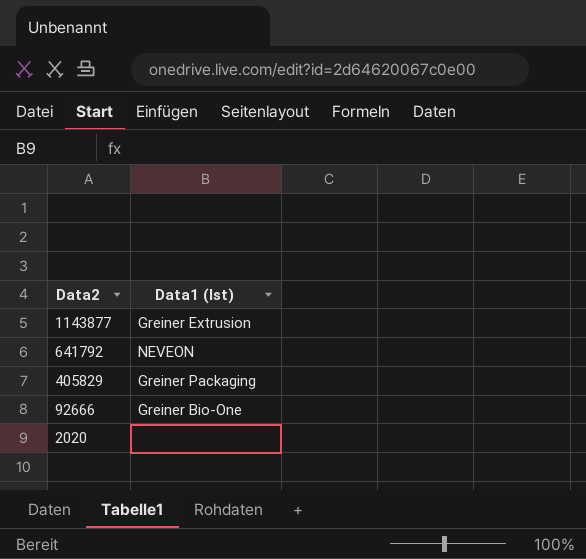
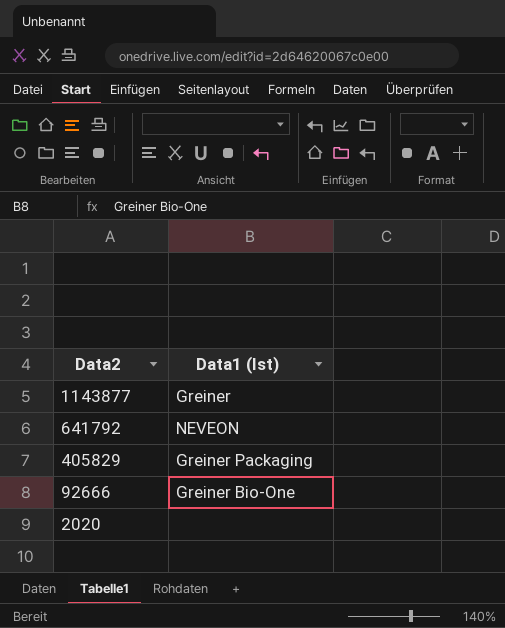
1143877 | Data1 (Ist): Greiner Extrusion -> Greiner

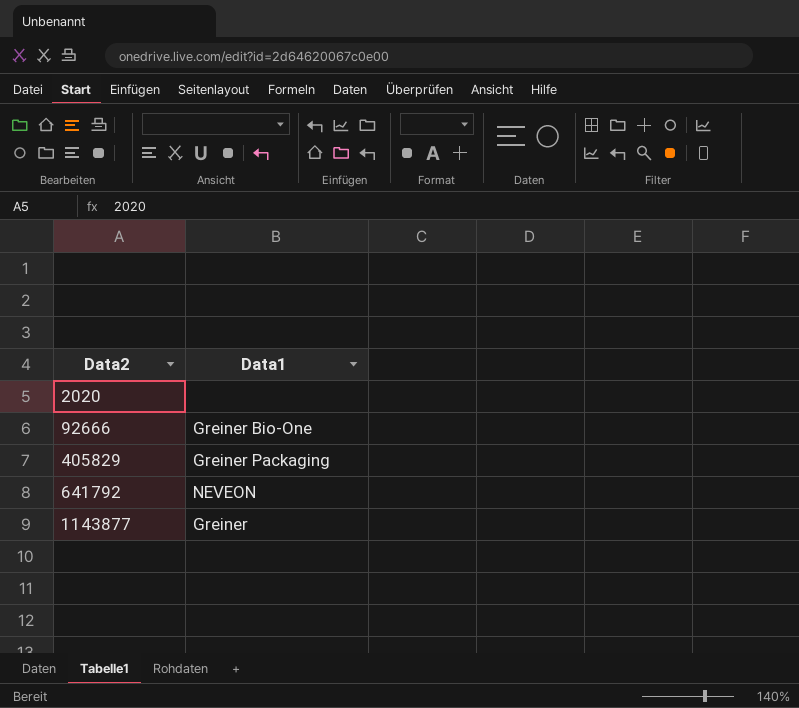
row order: Data2 descending -> Data2 ascending
column name: Data1 (Ist) -> Data1

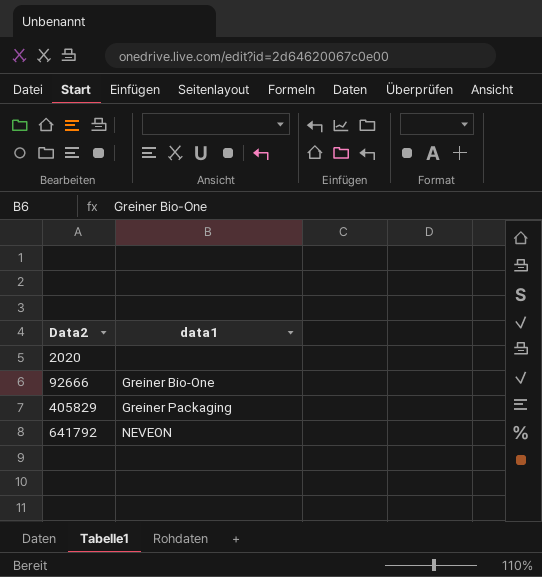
column name: Data1 -> data1
row 1143877: Greiner -> none

